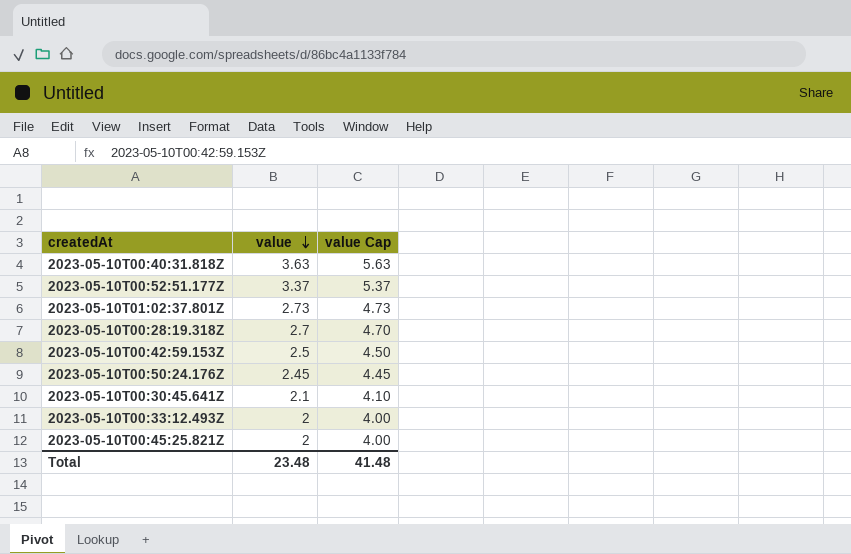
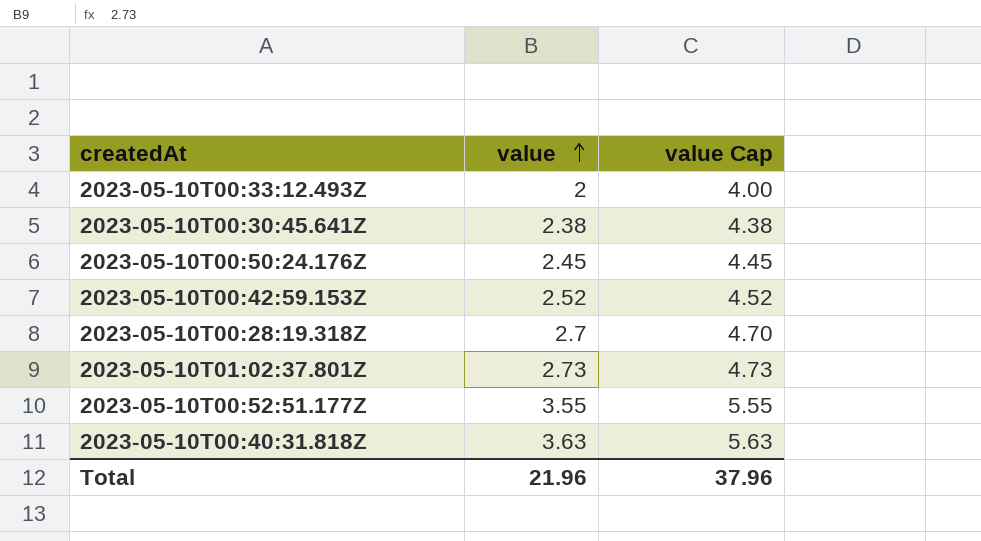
row order: value descending -> value ascending
row 2023-05-10T00:45:25.821Z: 2 | 4.00 -> none
2023-05-10T00:30:45.641Z | value: 2.1 -> 2.38
2023-05-10T00:30:45.641Z | value Cap: 4.10 -> 4.38
2023-05-10T00:42:59.153Z | value: 2.5 -> 2.52
2023-05-10T00:42:59.153Z | value Cap: 4.50 -> 4.52
2023-05-10T00:52:51.177Z | value: 3.37 -> 3.55
2023-05-10T00:52:51.177Z | value Cap: 5.37 -> 5.55
Total | value: 23.48 -> 21.96
Total | value Cap: 41.48 -> 37.96

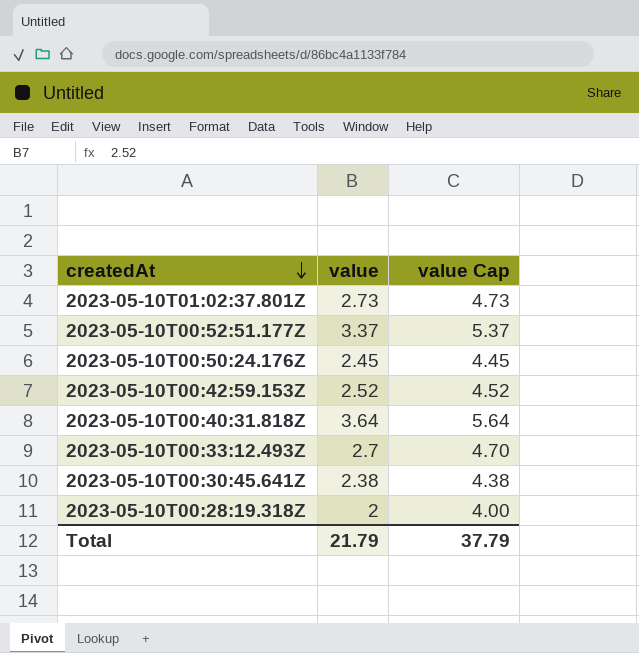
row order: value ascending -> createdAt descending
2023-05-10T00:52:51.177Z | value: 3.55 -> 3.37
2023-05-10T00:52:51.177Z | value Cap: 5.55 -> 5.37
2023-05-10T00:40:31.818Z | value: 3.63 -> 3.64
2023-05-10T00:40:31.818Z | value Cap: 5.63 -> 5.64
2023-05-10T00:33:12.493Z | value: 2 -> 2.7
2023-05-10T00:33:12.493Z | value Cap: 4.00 -> 4.70
2023-05-10T00:28:19.318Z | value: 2.7 -> 2
2023-05-10T00:28:19.318Z | value Cap: 4.70 -> 4.00
Total | value: 21.96 -> 21.79
Total | value Cap: 37.96 -> 37.79

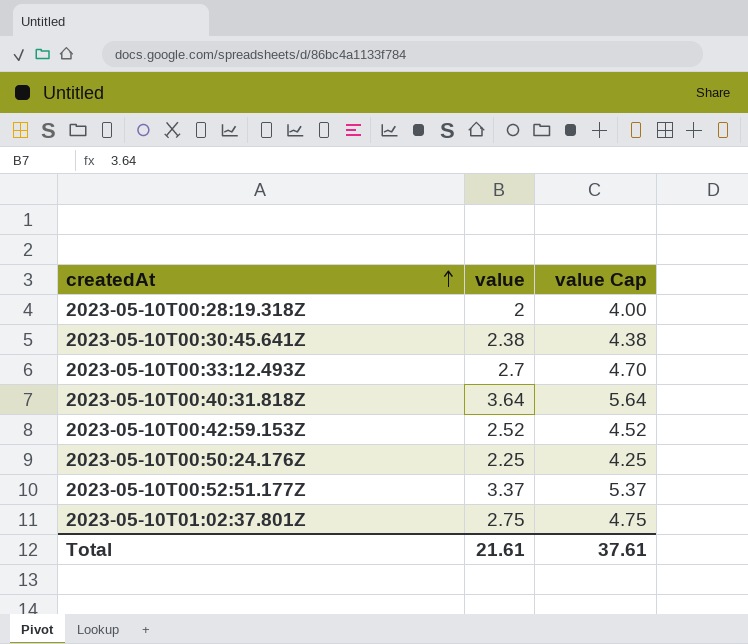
row order: createdAt descending -> createdAt ascending
2023-05-10T00:50:24.176Z | value: 2.45 -> 2.25
2023-05-10T00:50:24.176Z | value Cap: 4.45 -> 4.25
2023-05-10T01:02:37.801Z | value: 2.73 -> 2.75
2023-05-10T01:02:37.801Z | value Cap: 4.73 -> 4.75
Total | value: 21.79 -> 21.61
Total | value Cap: 37.79 -> 37.61

